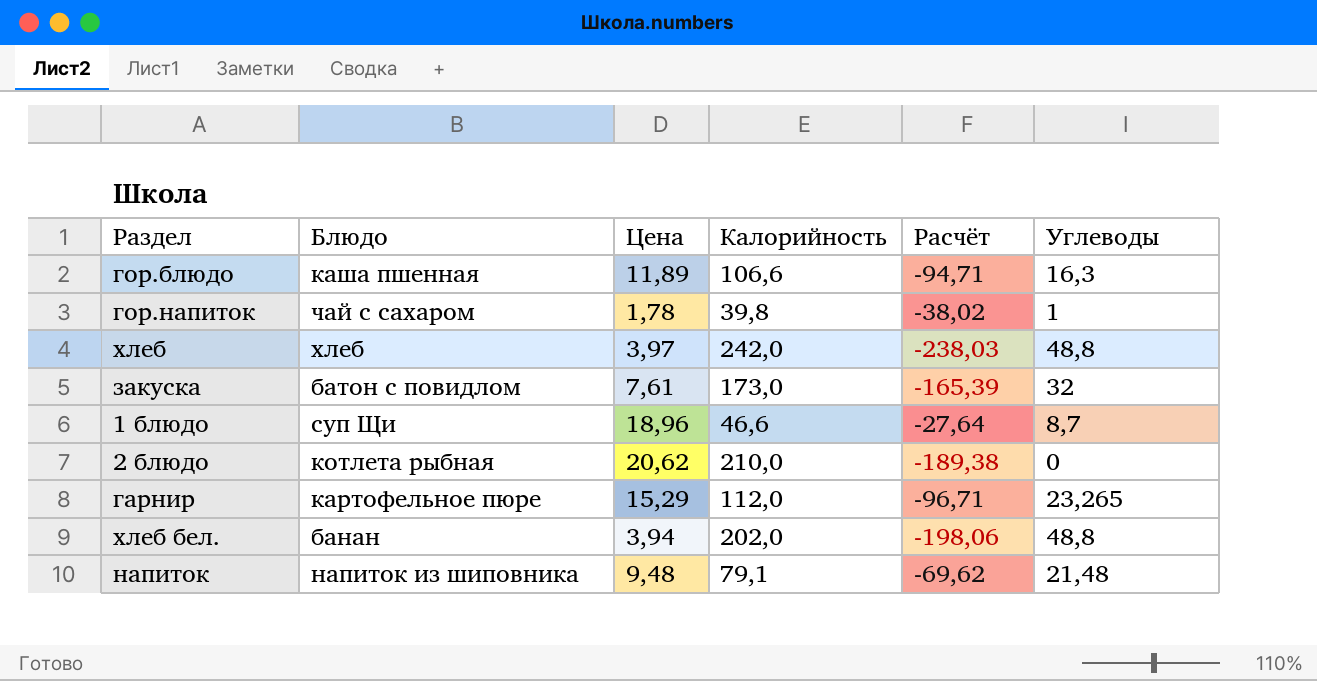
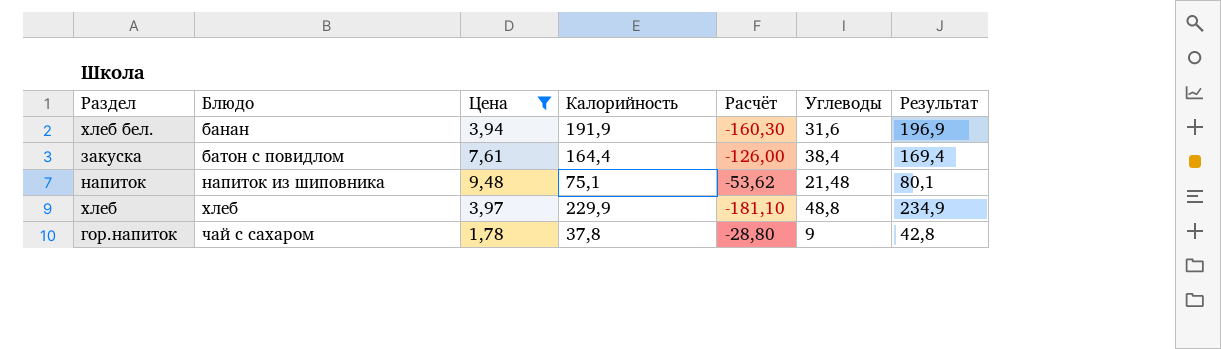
filter: none -> Цена <= 9,48
row order: none -> Блюдо ascending
column Расчёт | formula: [Цена] - [Калорийность] -> [Углеводы] - [Калорийность]
column Результат | formula: none -> [Калорийность] + 5
хлеб бел. | Калорийность: 202,0 -> 191,9
хлеб бел. | Углеводы: 48,8 -> 31,6
закуска | Калорийность: 173,0 -> 164,4
закуска | Углеводы: 32 -> 38,4
напиток | Калорийность: 79,1 -> 75,1
хлеб | Калорийность: 242,0 -> 229,9
гор.напиток | Калорийность: 39,8 -> 37,8
гор.напиток | Углеводы: 1 -> 9

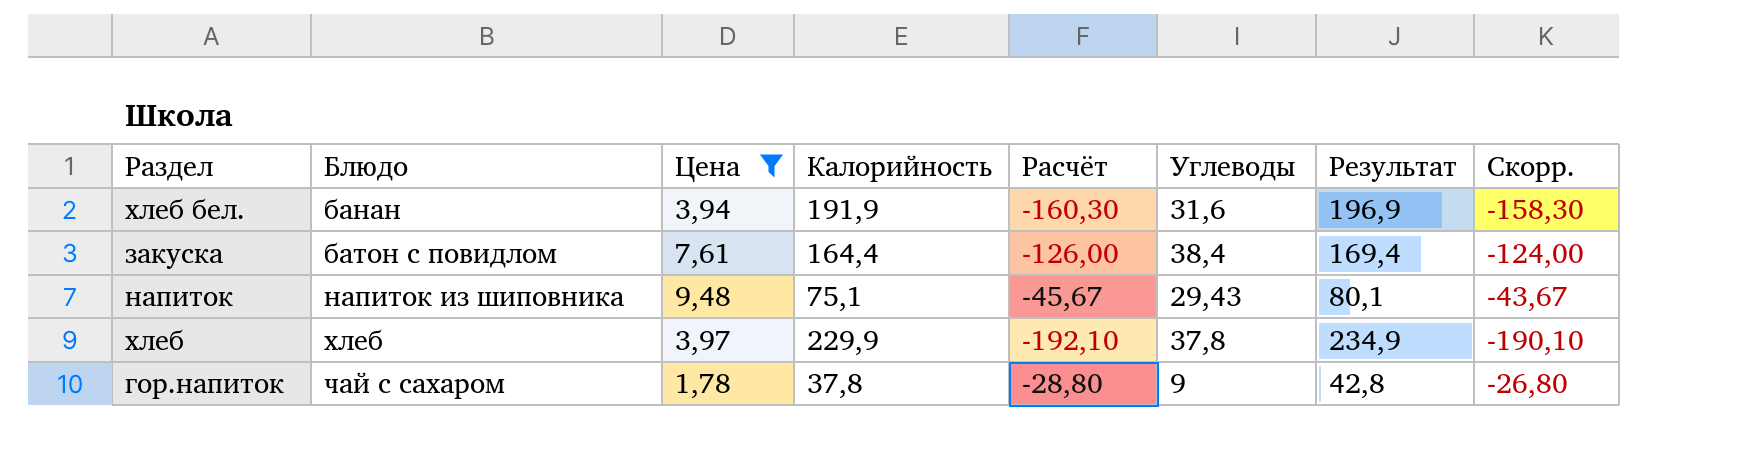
column Скорр. | formula: none -> [Расчёт] + 2
напиток | Расчёт: -53,62 -> -45,67
напиток | Углеводы: 21,48 -> 29,43
хлеб | Расчёт: -181,10 -> -192,10
хлеб | Углеводы: 48,8 -> 37,8

